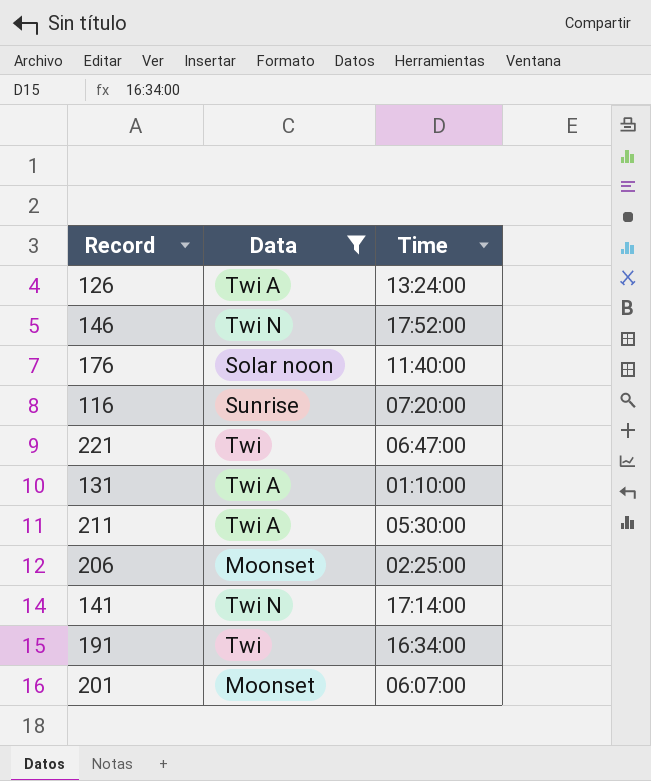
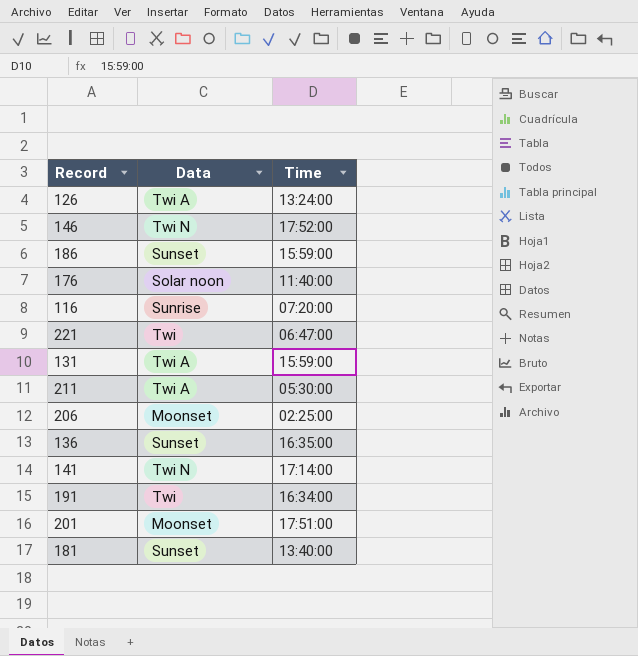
filter: Data != Sunset -> none
131 | Time: 01:10:00 -> 15:59:00
201 | Time: 06:07:00 -> 17:51:00

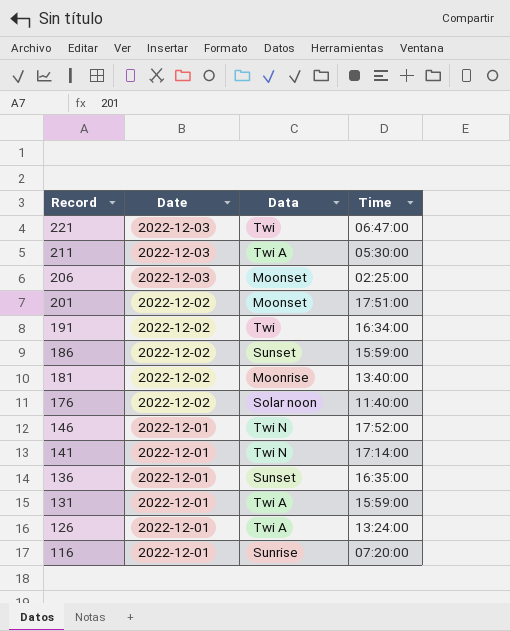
row order: none -> Record descending
column Date | position: none -> 2
181 | Data: Sunset -> Moonrise

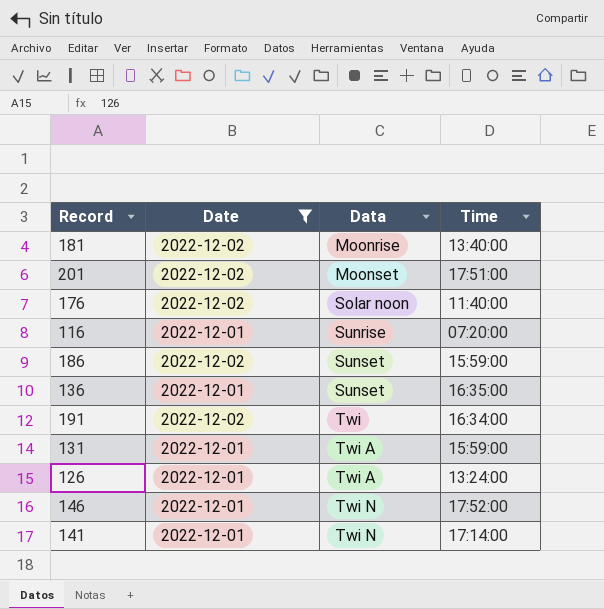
filter: none -> Date != 2022-12-03
row order: Record descending -> Data ascending

